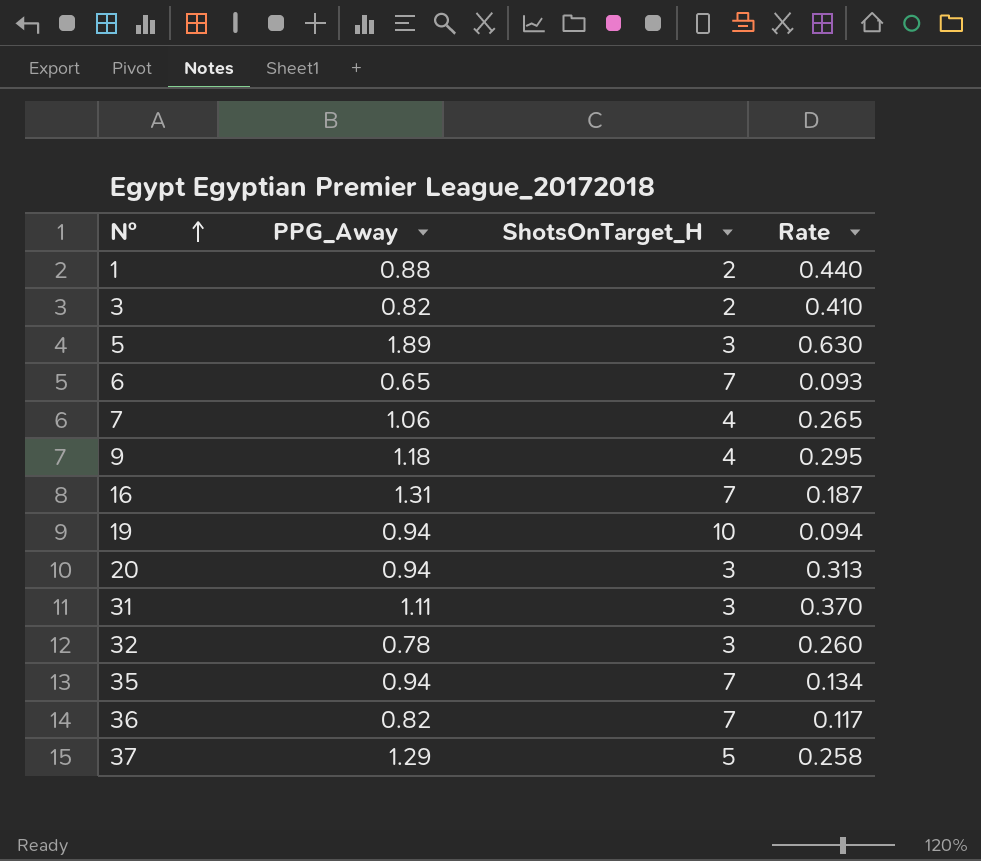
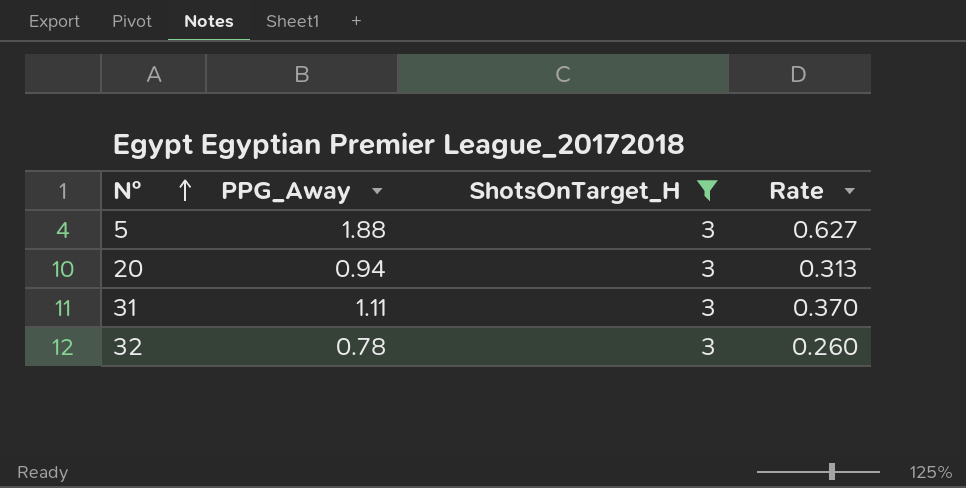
filter: none -> ShotsOnTarget_H = 3
5 | PPG_Away: 1.89 -> 1.88
5 | Rate: 0.630 -> 0.627

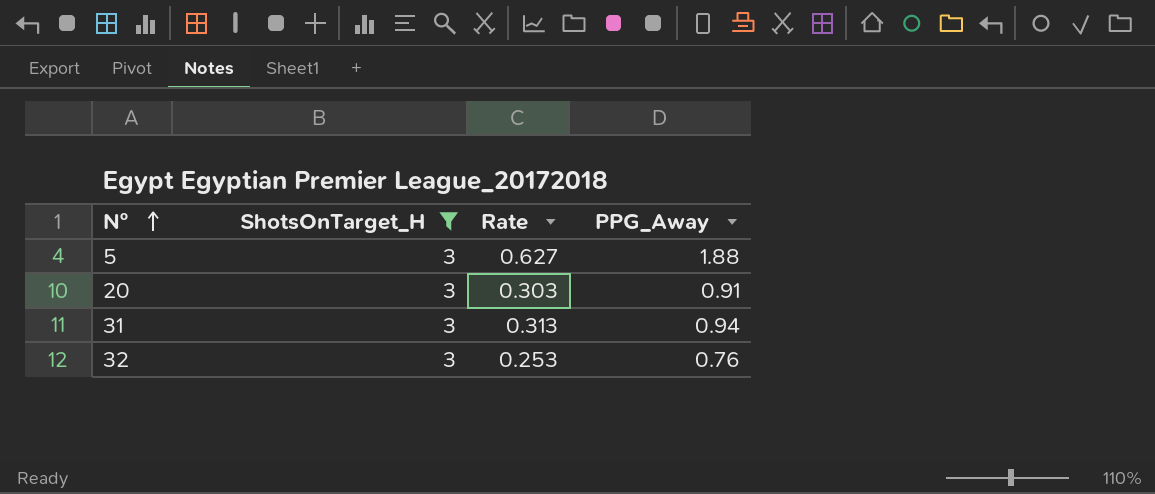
column PPG_Away | position: 2 -> 4
20 | Rate: 0.313 -> 0.303
20 | PPG_Away: 0.94 -> 0.91
31 | Rate: 0.370 -> 0.313
31 | PPG_Away: 1.11 -> 0.94
32 | Rate: 0.260 -> 0.253
32 | PPG_Away: 0.78 -> 0.76

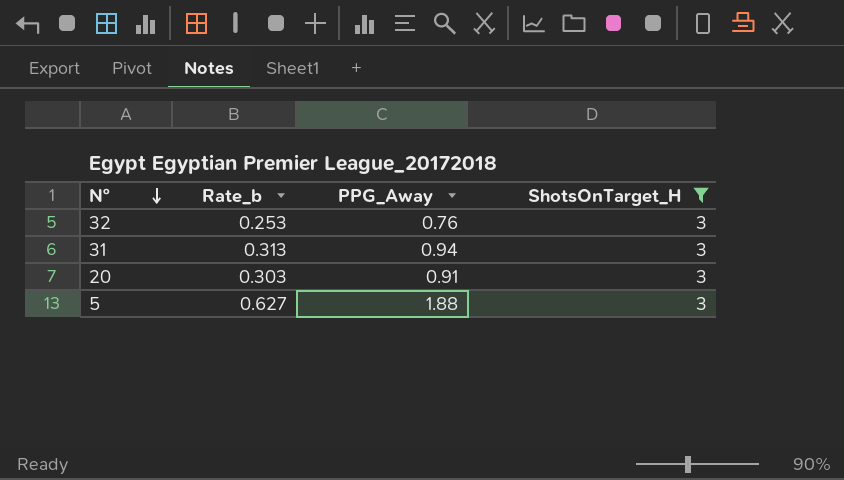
row order: Nº ascending -> Nº descending
column name: Rate -> Rate_b
column ShotsOnTarget_H | position: 2 -> 4

